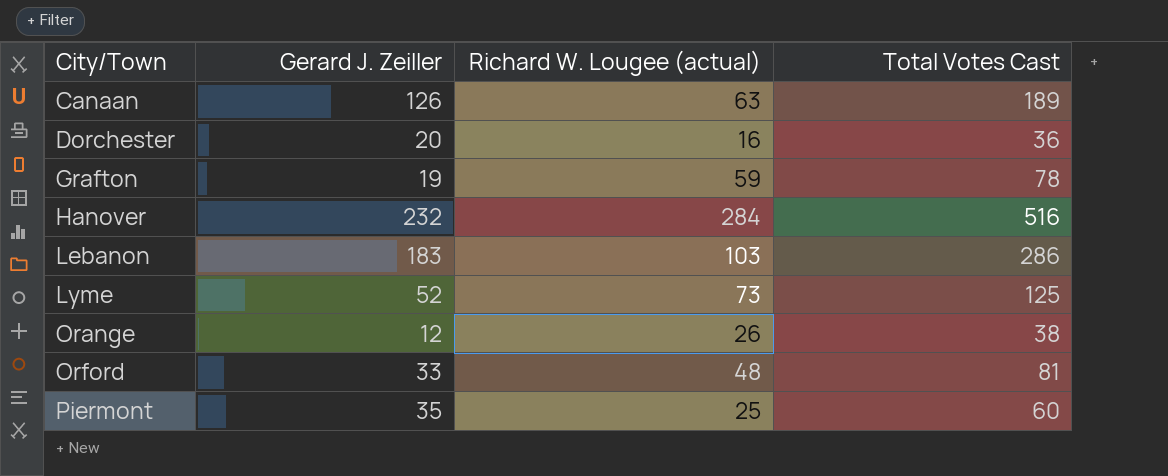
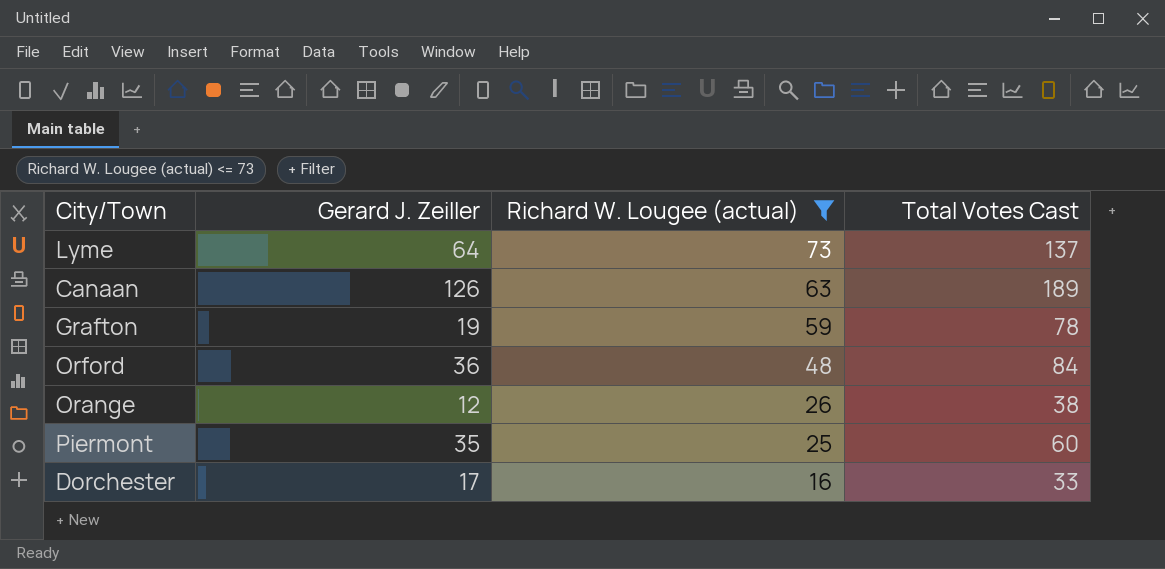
filter: none -> Richard W. Lougee (actual) <= 73
row order: City/Town ascending -> Richard W. Lougee (actual) descending
Lyme | Gerard J. Zeiller: 52 -> 64
Lyme | Total Votes Cast: 125 -> 137
Orford | Gerard J. Zeiller: 33 -> 36
Orford | Total Votes Cast: 81 -> 84
Dorchester | Gerard J. Zeiller: 20 -> 17
Dorchester | Total Votes Cast: 36 -> 33

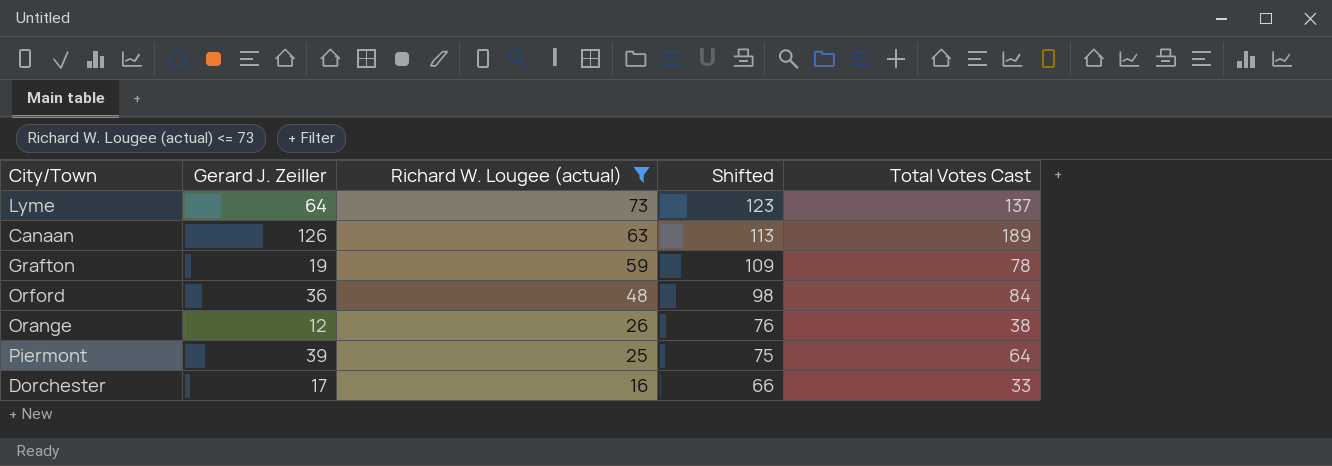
column Shifted | formula: none -> [Richard W. Lougee (actual)] + 50
Piermont | Gerard J. Zeiller: 35 -> 39
Piermont | Total Votes Cast: 60 -> 64

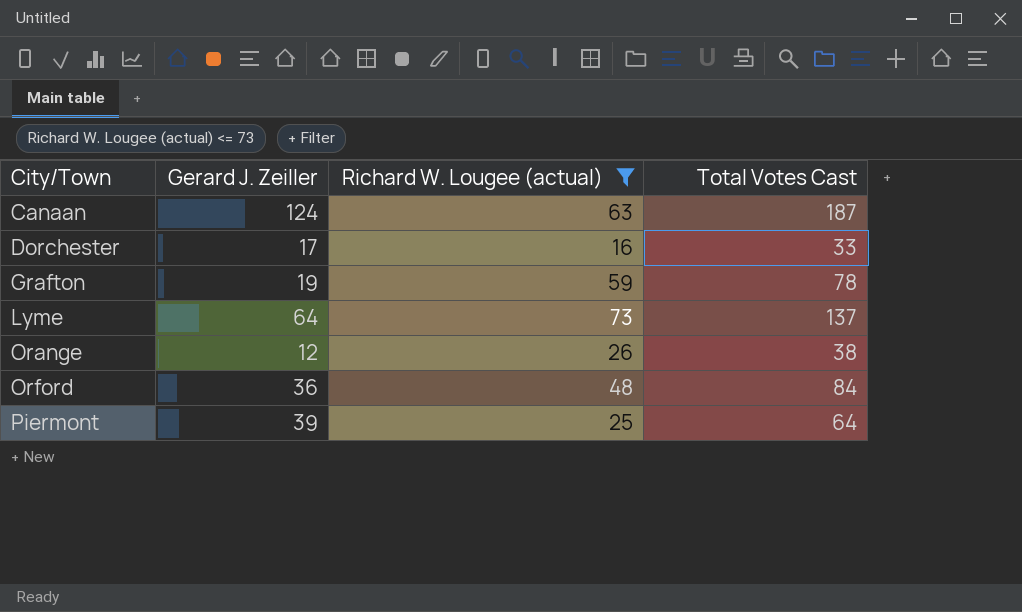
row order: Richard W. Lougee (actual) descending -> City/Town ascending
column Shifted | formula: [Richard W. Lougee (actual)] + 50 -> none
Canaan | Gerard J. Zeiller: 126 -> 124
Canaan | Total Votes Cast: 189 -> 187

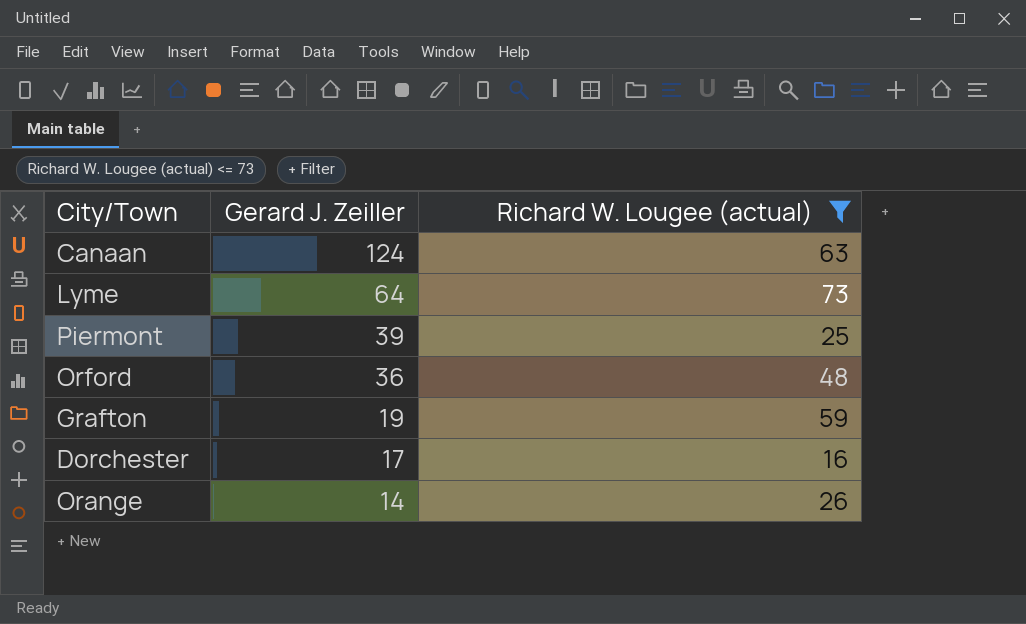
row order: City/Town ascending -> Gerard J. Zeiller descending
column Total Votes Cast | formula: [Gerard J. Zeiller] + [Richard W. Lougee (actual)] -> none
Orange | Gerard J. Zeiller: 12 -> 14

